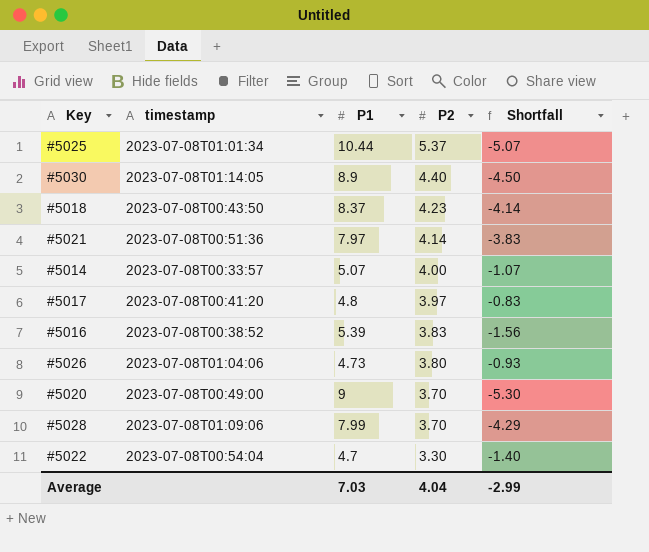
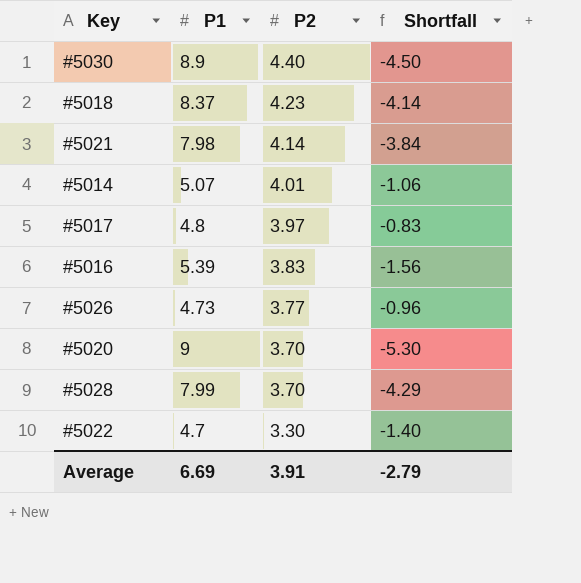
column timestamp | position: 2 -> none
row #5025: 2023-07-08T01:01:34 | 10.44 | 5.37 | -5.07 -> none
#5021 | P1: 7.97 -> 7.98
#5021 | Shortfall: -3.83 -> -3.84
#5014 | P2: 4.00 -> 4.01
#5014 | Shortfall: -1.07 -> -1.06
#5026 | P2: 3.80 -> 3.77
#5026 | Shortfall: -0.93 -> -0.96
Average | P1: 7.03 -> 6.69
Average | P2: 4.04 -> 3.91
Average | Shortfall: -2.99 -> -2.79

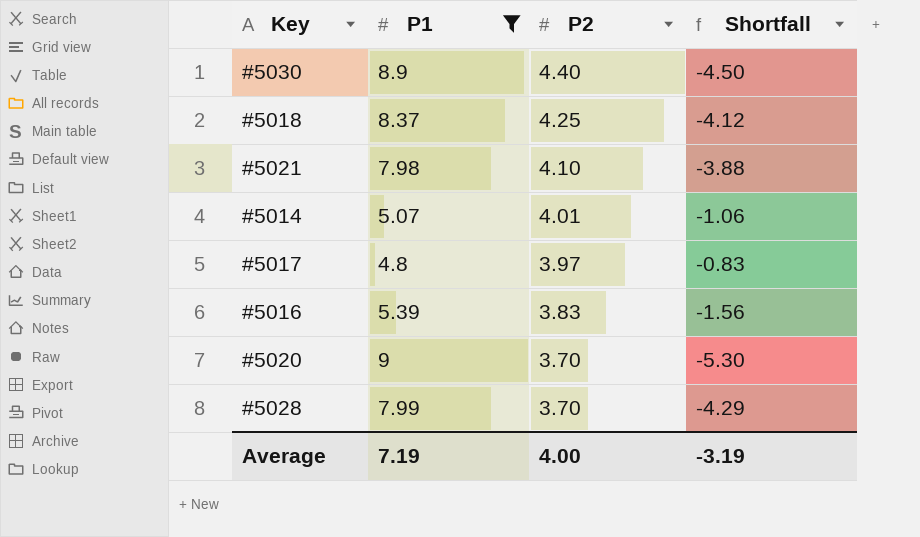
filter: none -> P1 >= 4.8
#5018 | P2: 4.23 -> 4.25
#5018 | Shortfall: -4.14 -> -4.12
#5021 | P2: 4.14 -> 4.10
#5021 | Shortfall: -3.84 -> -3.88
Average | P1: 6.69 -> 7.19
Average | P2: 3.91 -> 4.00
Average | Shortfall: -2.79 -> -3.19

